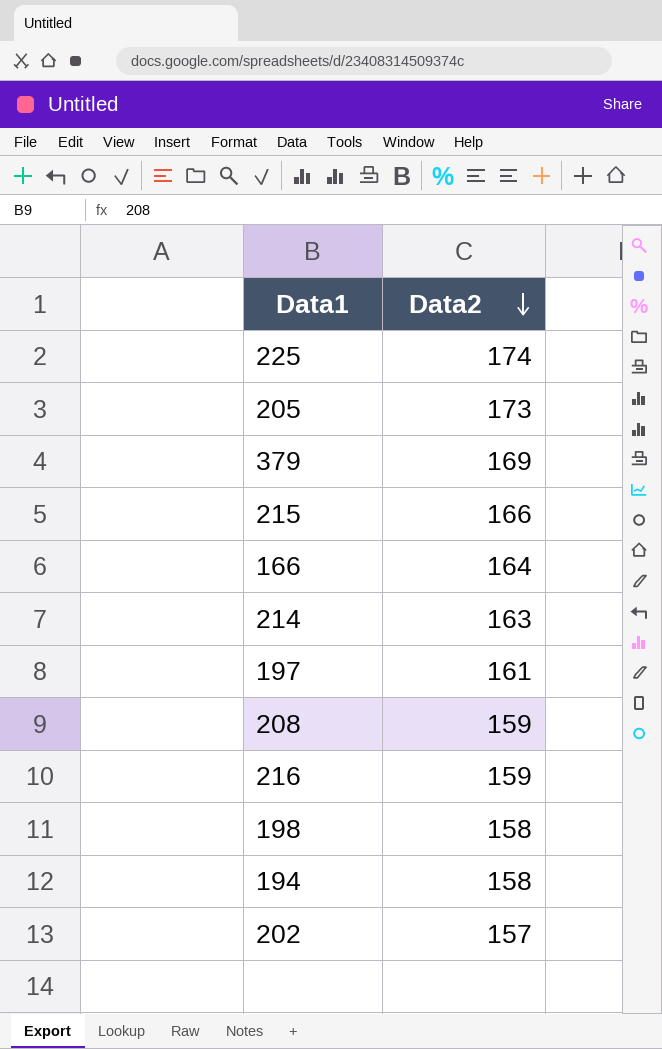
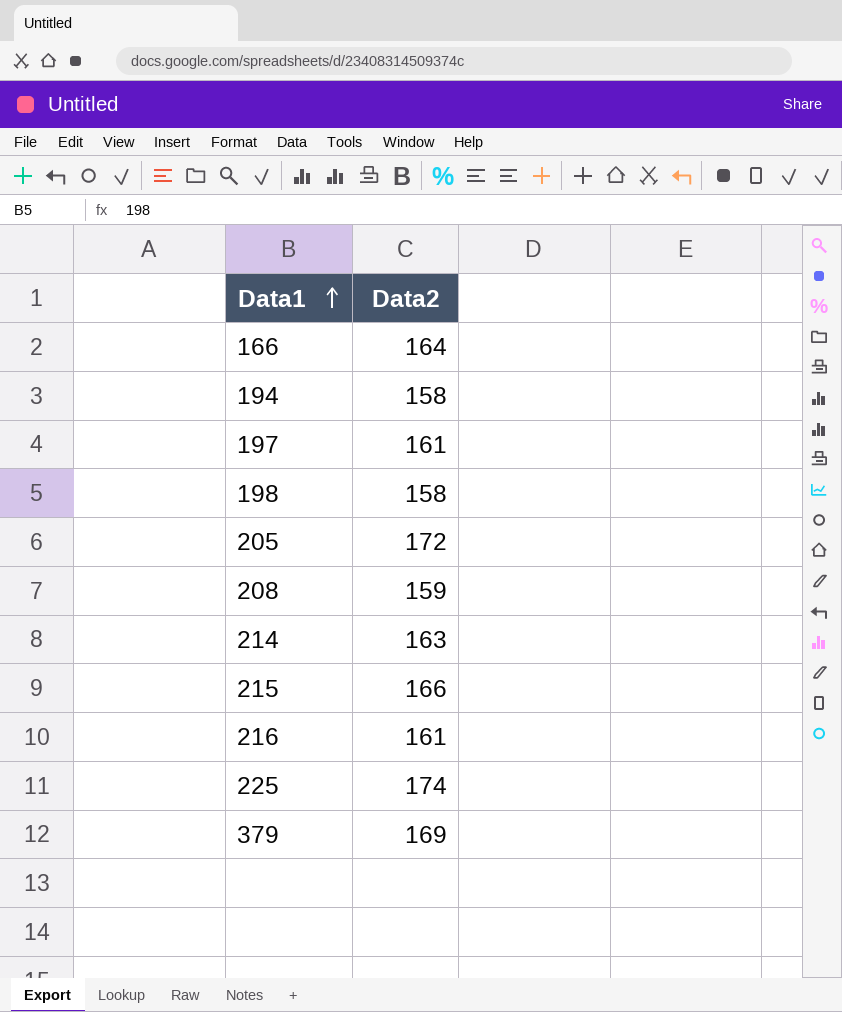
row order: Data2 descending -> Data1 ascending
row 202: 157 -> none
205 | Data2: 173 -> 172
216 | Data2: 159 -> 161

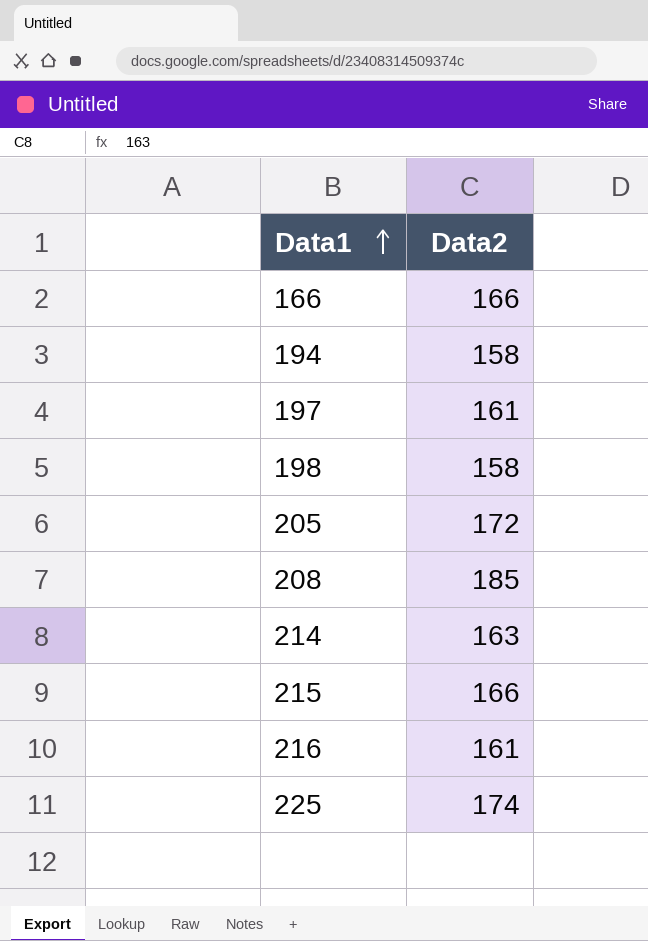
row 379: 169 -> none
166 | Data2: 164 -> 166
208 | Data2: 159 -> 185

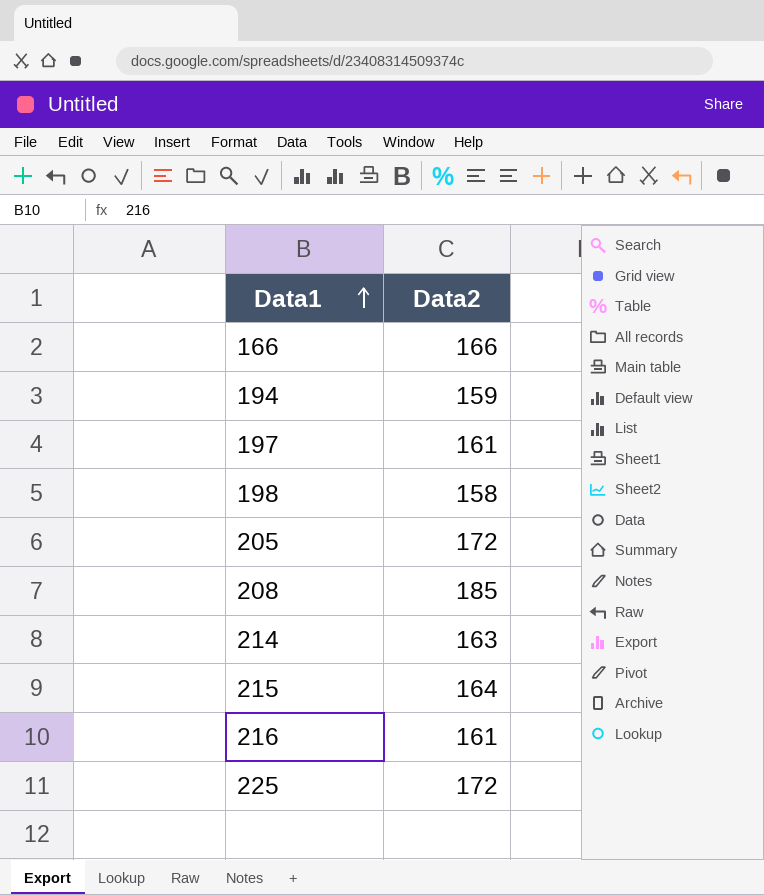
194 | Data2: 158 -> 159
215 | Data2: 166 -> 164
225 | Data2: 174 -> 172

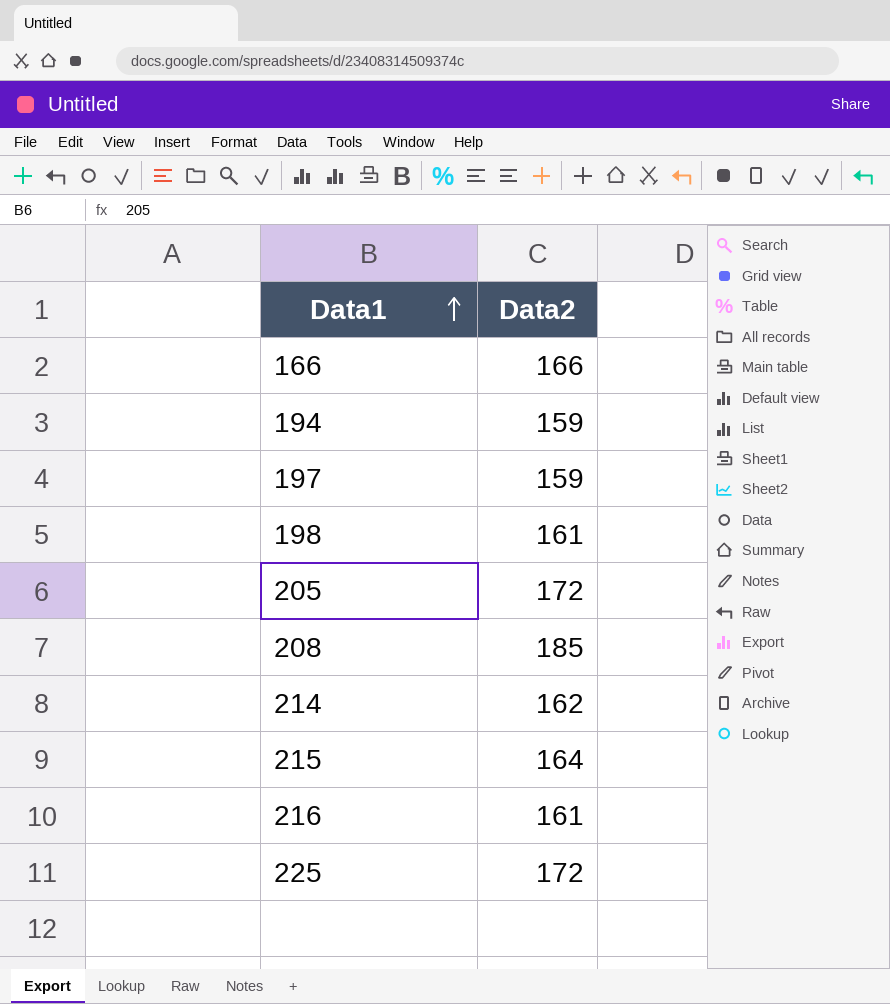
197 | Data2: 161 -> 159
198 | Data2: 158 -> 161
214 | Data2: 163 -> 162

